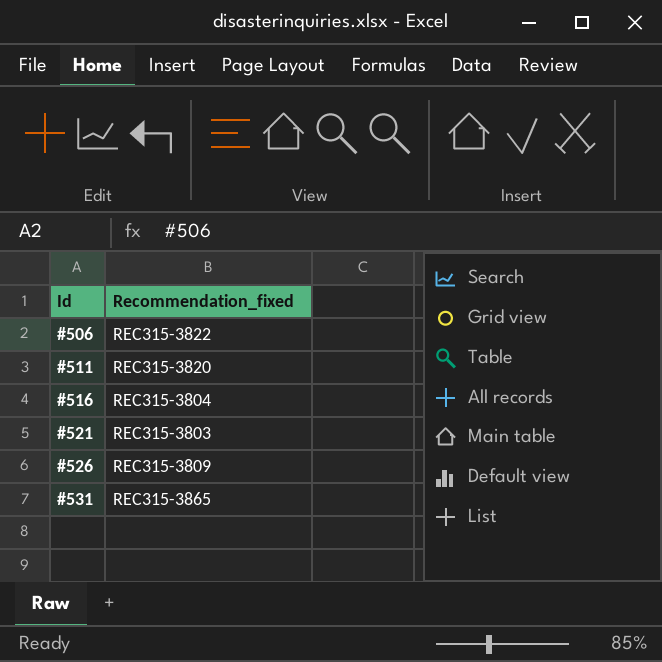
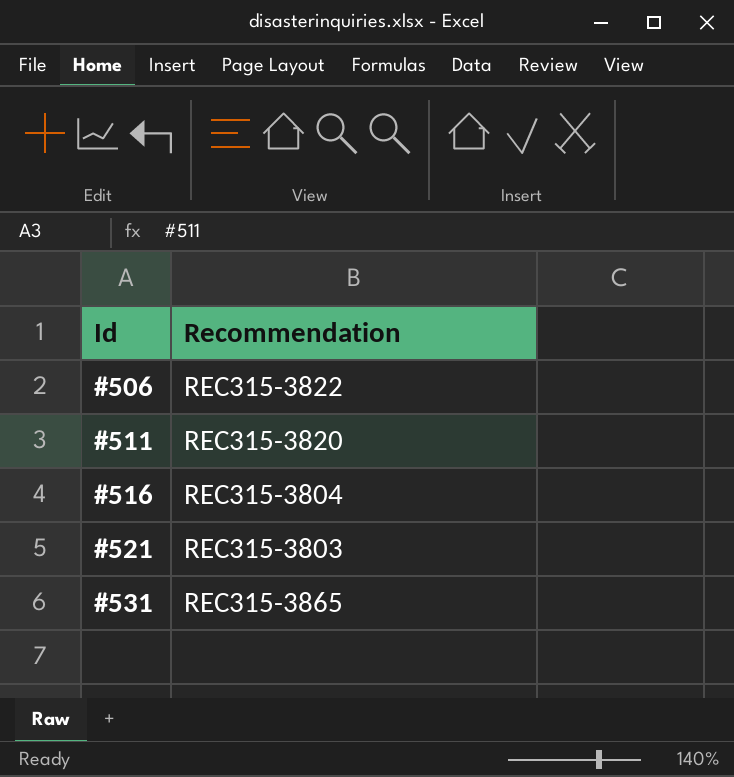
column name: Recommendation_fixed -> Recommendation
row #526: REC315-3809 -> none

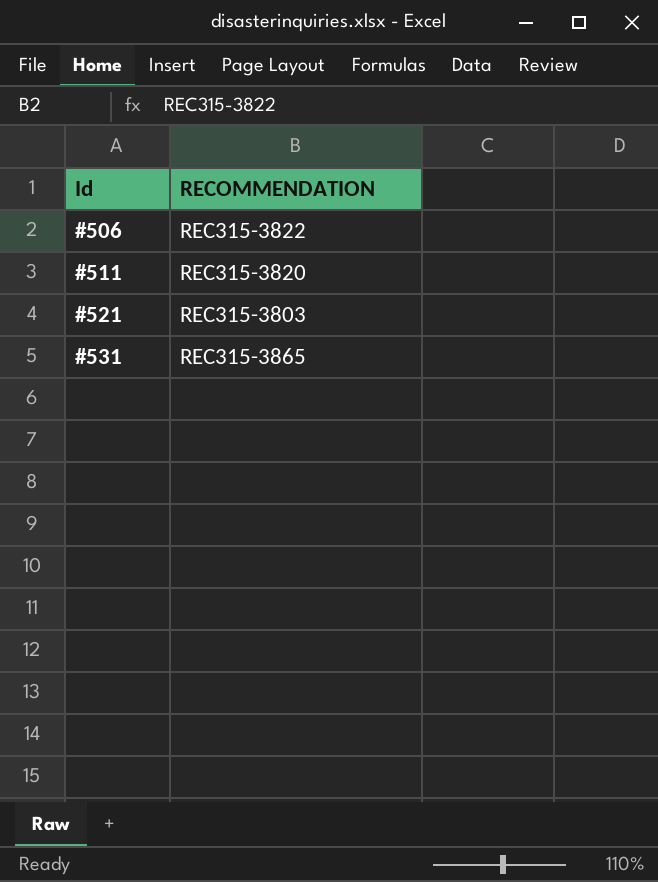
column name: Recommendation -> RECOMMENDATION
row #516: REC315-3804 -> none

